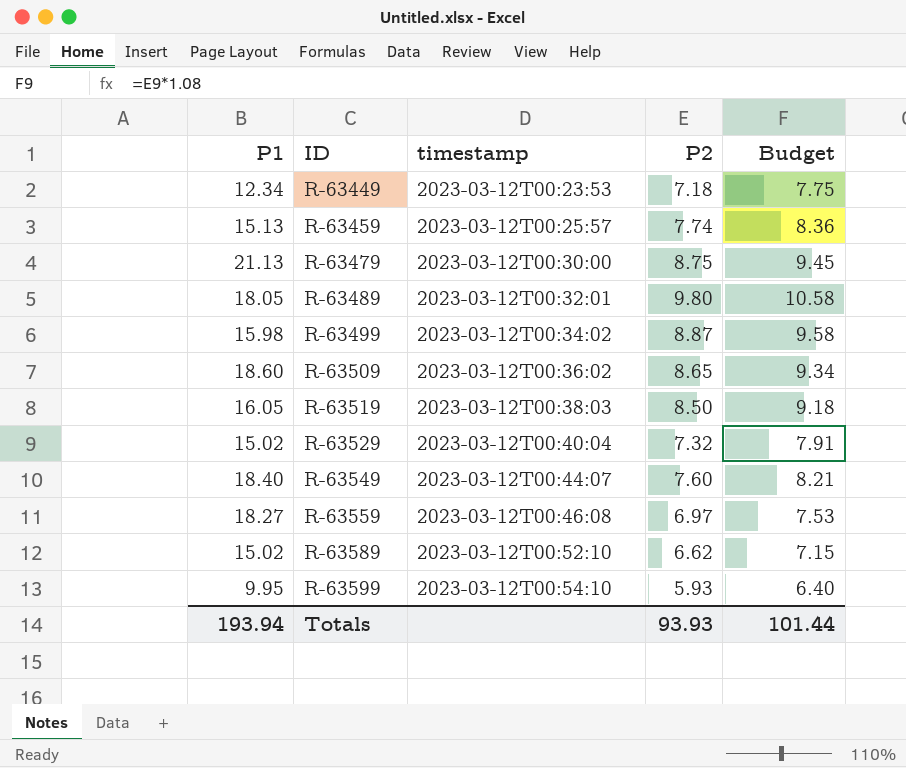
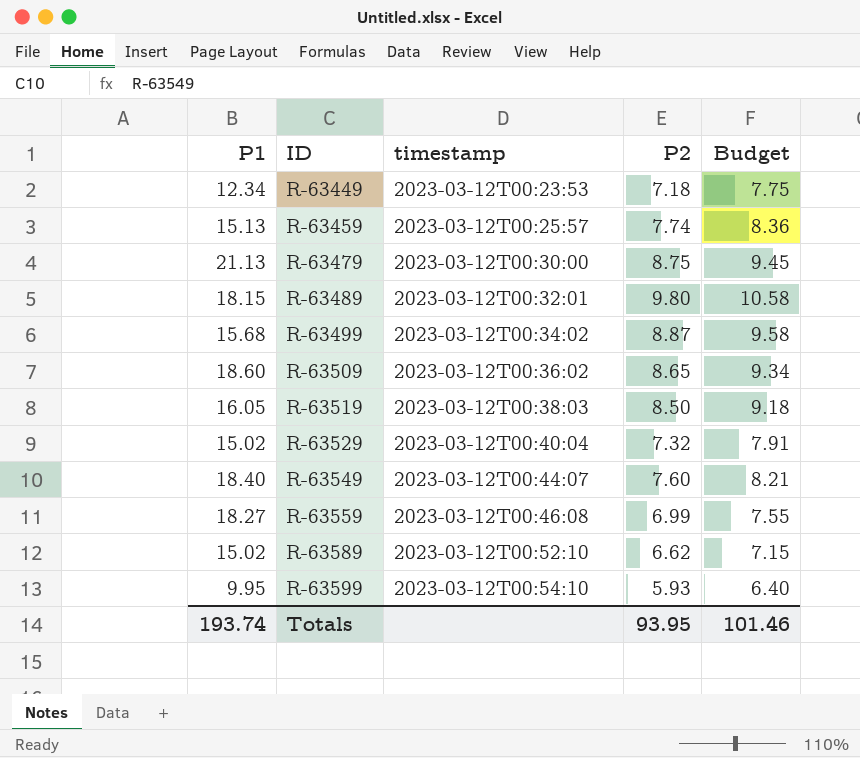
R-63489 | P1: 18.05 -> 18.15
R-63499 | P1: 15.98 -> 15.68
R-63559 | P2: 6.97 -> 6.99
R-63559 | Budget: 7.53 -> 7.55
Totals | P1: 193.94 -> 193.74
Totals | P2: 93.93 -> 93.95
Totals | Budget: 101.44 -> 101.46

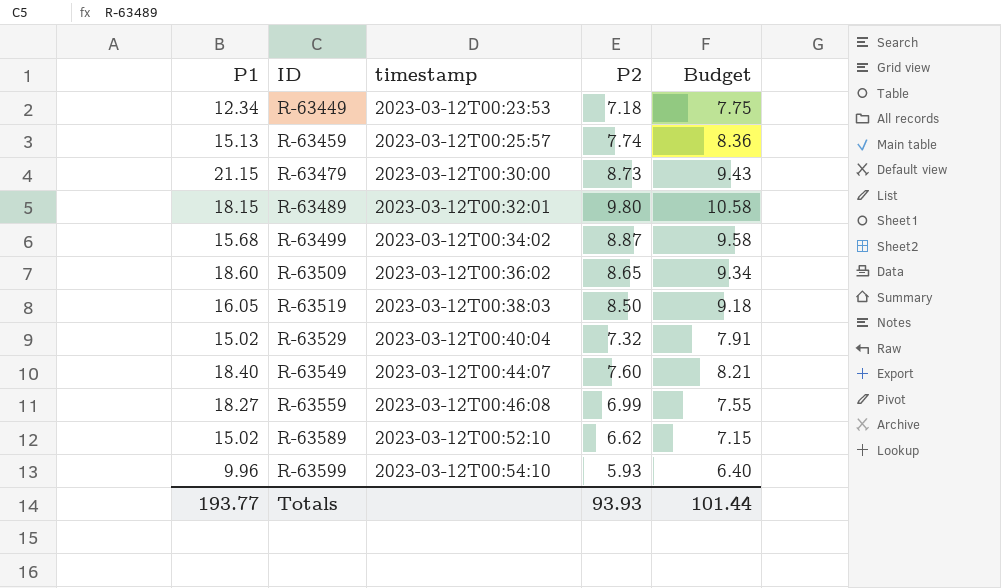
R-63479 | P1: 21.13 -> 21.15
R-63479 | P2: 8.75 -> 8.73
R-63479 | Budget: 9.45 -> 9.43
R-63599 | P1: 9.95 -> 9.96
Totals | P1: 193.74 -> 193.77
Totals | P2: 93.95 -> 93.93
Totals | Budget: 101.46 -> 101.44

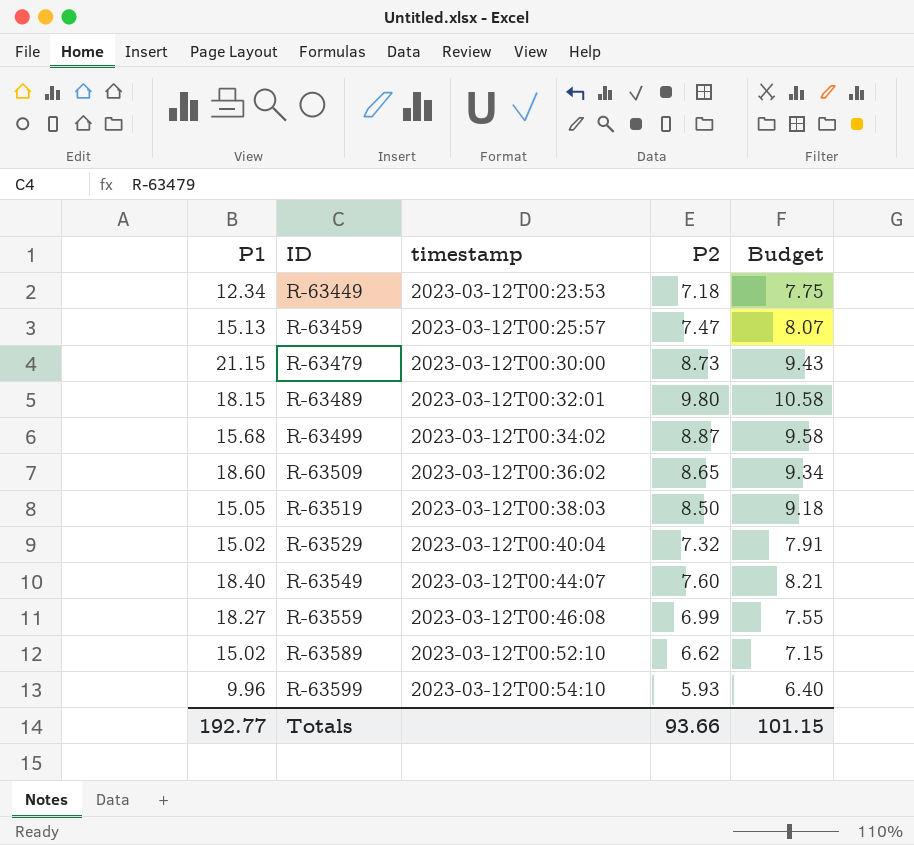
R-63459 | P2: 7.74 -> 7.47
R-63459 | Budget: 8.36 -> 8.07
R-63519 | P1: 16.05 -> 15.05
Totals | P1: 193.77 -> 192.77
Totals | P2: 93.93 -> 93.66
Totals | Budget: 101.44 -> 101.15

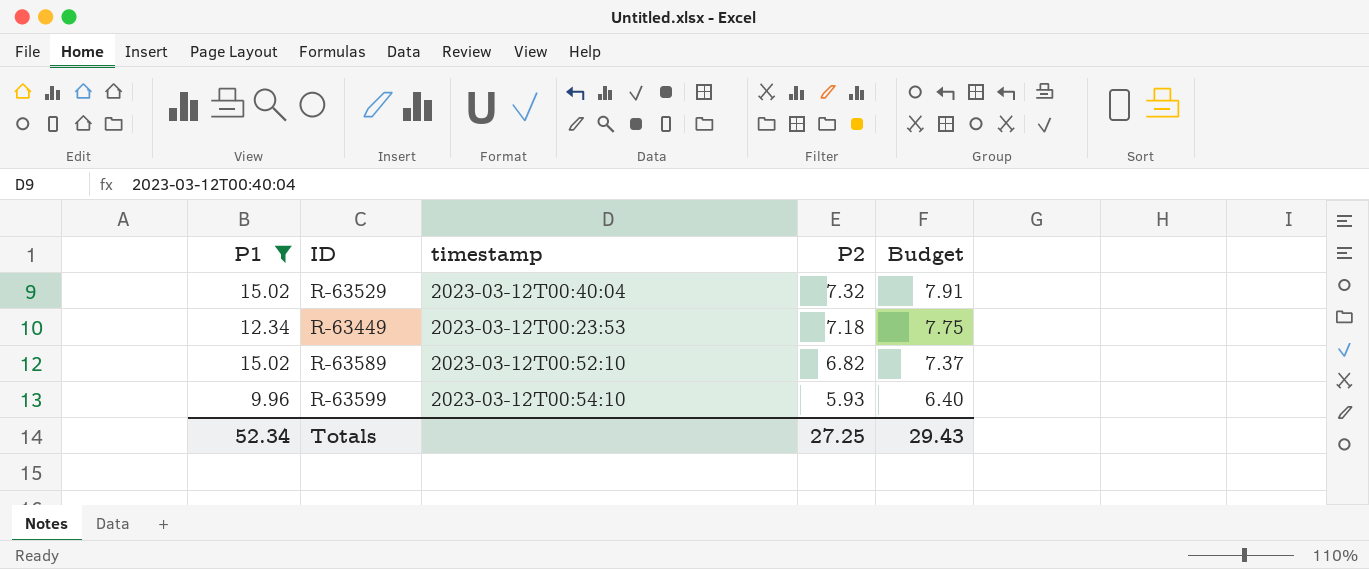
filter: none -> P1 <= 15.02
row order: ID ascending -> P2 descending
R-63589 | P2: 6.62 -> 6.82
R-63589 | Budget: 7.15 -> 7.37
Totals | P1: 192.77 -> 52.34
Totals | P2: 93.66 -> 27.25
Totals | Budget: 101.15 -> 29.43

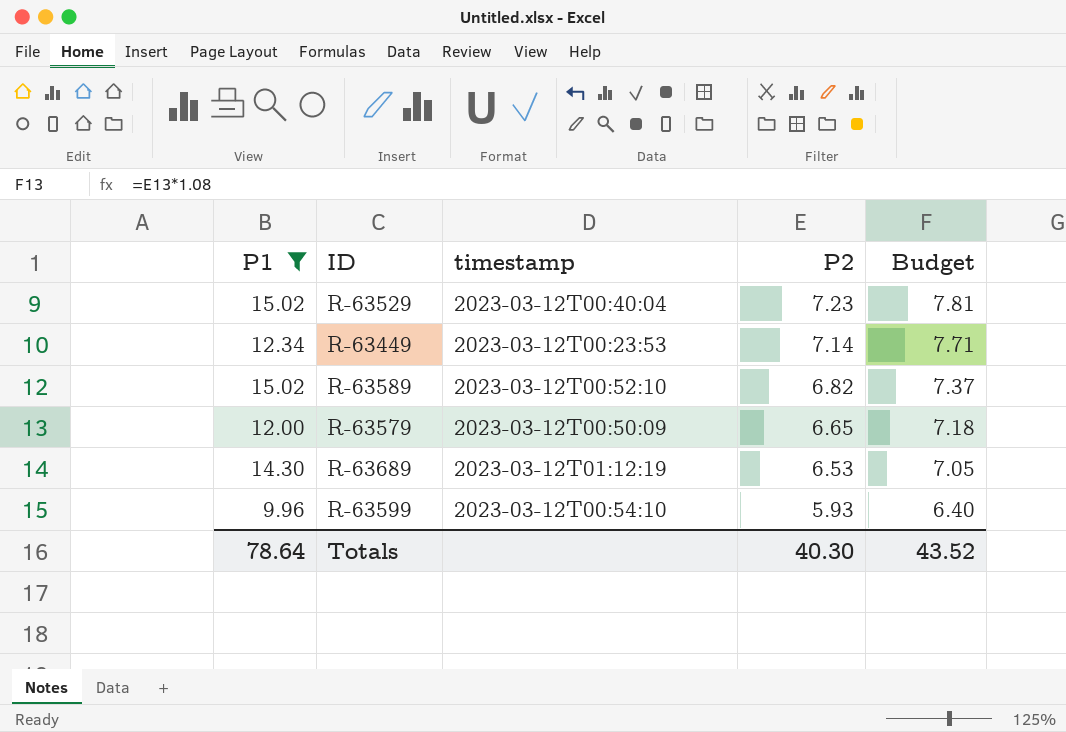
R-63529 | P2: 7.32 -> 7.23
R-63529 | Budget: 7.91 -> 7.81
R-63449 | P2: 7.18 -> 7.14
R-63449 | Budget: 7.75 -> 7.71
row R-63579: none -> 12.00 | 2023-03-12T00:50:09 | 6.65 | 7.18
row R-63689: none -> 14.30 | 2023-03-12T01:12:19 | 6.53 | 7.05
Totals | P1: 52.34 -> 78.64
Totals | P2: 27.25 -> 40.30
Totals | Budget: 29.43 -> 43.52

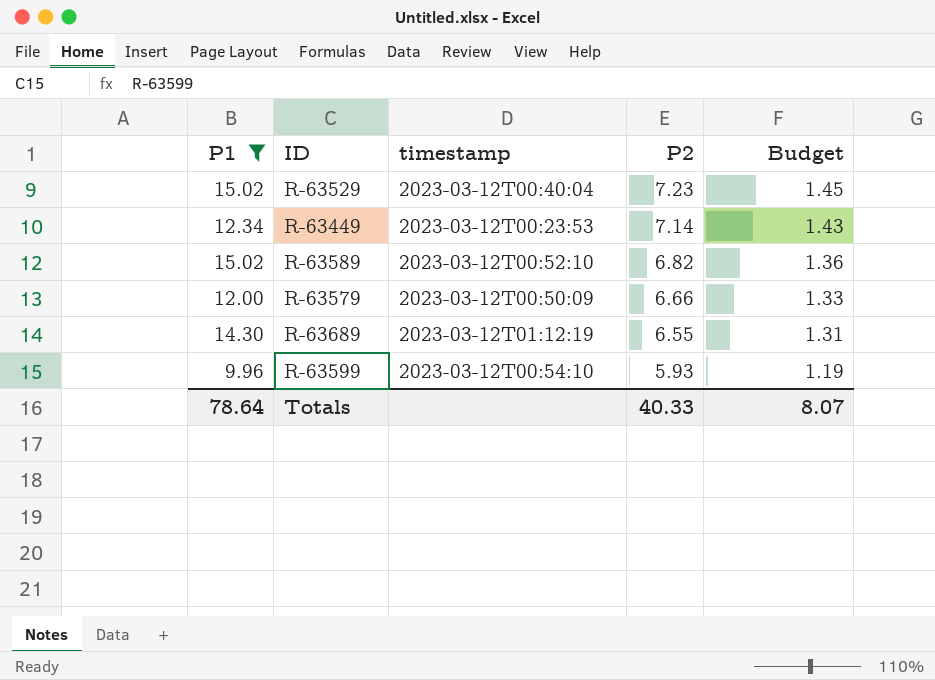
column Budget | formula: [P2] * 1.08 -> [P2] * 0.2
R-63579 | P2: 6.65 -> 6.66
R-63689 | P2: 6.53 -> 6.55
Totals | P2: 40.30 -> 40.33
Totals | Budget: 43.52 -> 8.07

